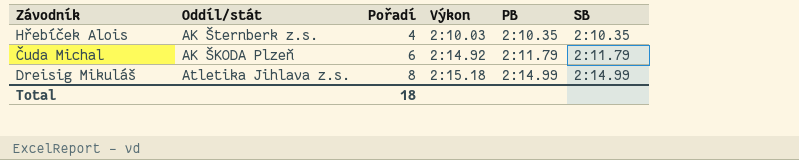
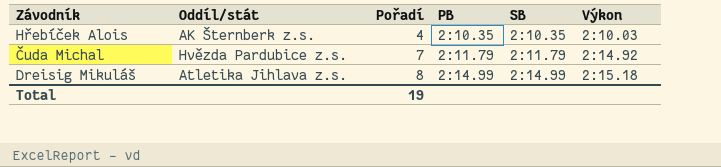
column Výkon | position: 4 -> 6
Čuda Michal | Oddíl/stát: AK ŠKODA Plzeň -> Hvězda Pardubice z.s.
Čuda Michal | Pořadí: 6 -> 7
Total | Pořadí: 18 -> 19

